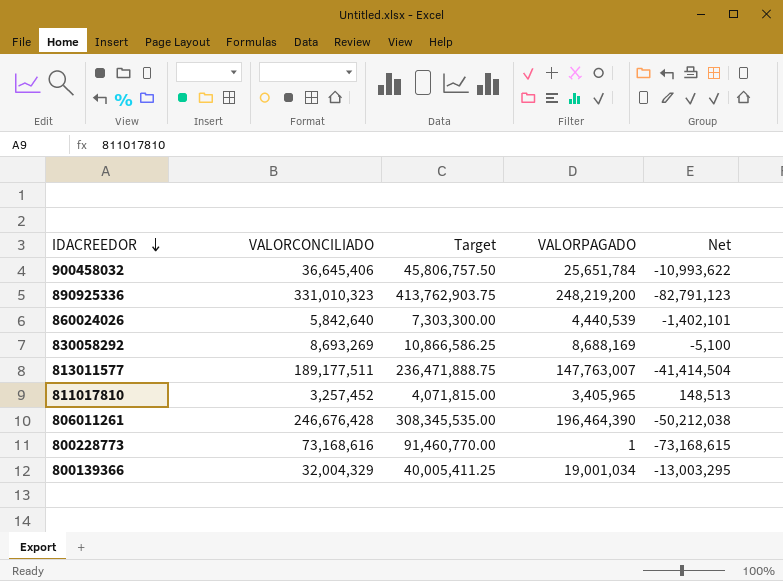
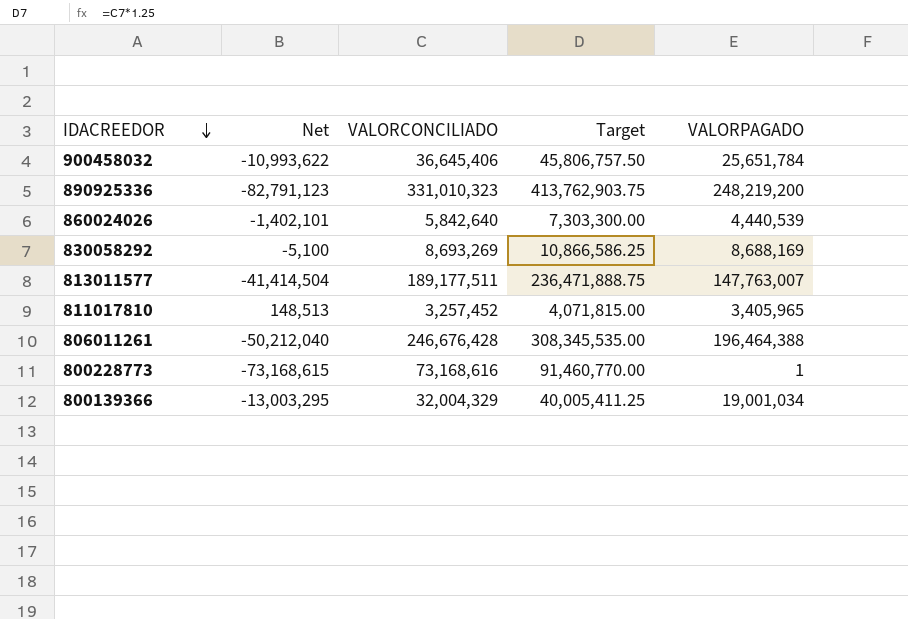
column Net | position: 5 -> 2
806011261 | Net: -50,212,038 -> -50,212,040
806011261 | VALORPAGADO: 196,464,390 -> 196,464,388

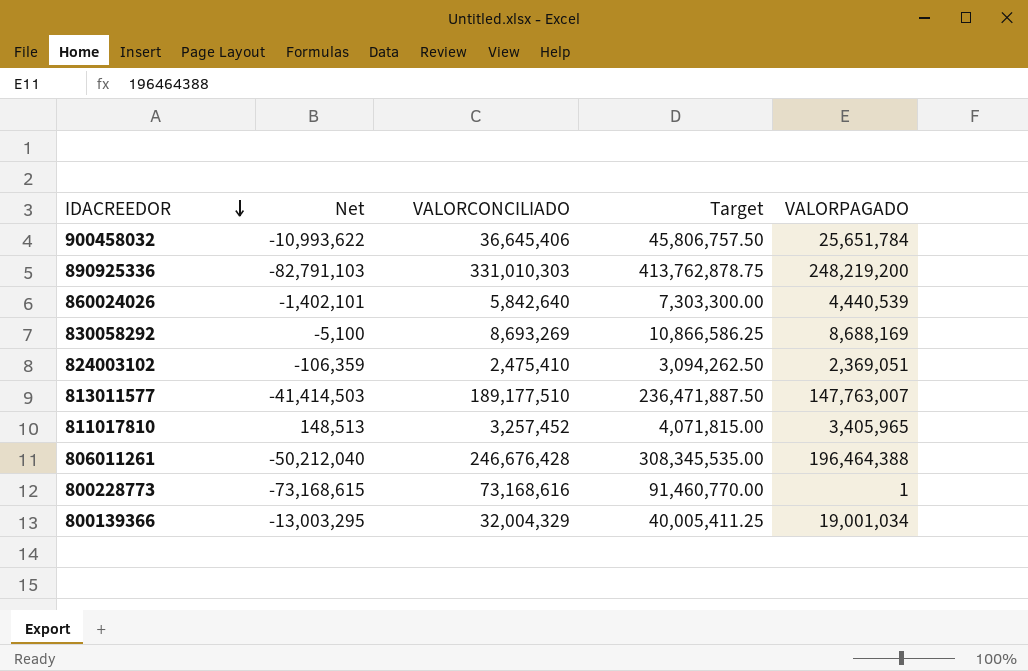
890925336 | Net: -82,791,123 -> -82,791,103
890925336 | VALORCONCILIADO: 331,010,323 -> 331,010,303
890925336 | Target: 413,762,903.75 -> 413,762,878.75
row 824003102: none -> -106,359 | 2,475,410 | 3,094,262.50 | 2,369,051
813011577 | Net: -41,414,504 -> -41,414,503
813011577 | VALORCONCILIADO: 189,177,511 -> 189,177,510
813011577 | Target: 236,471,888.75 -> 236,471,887.50

